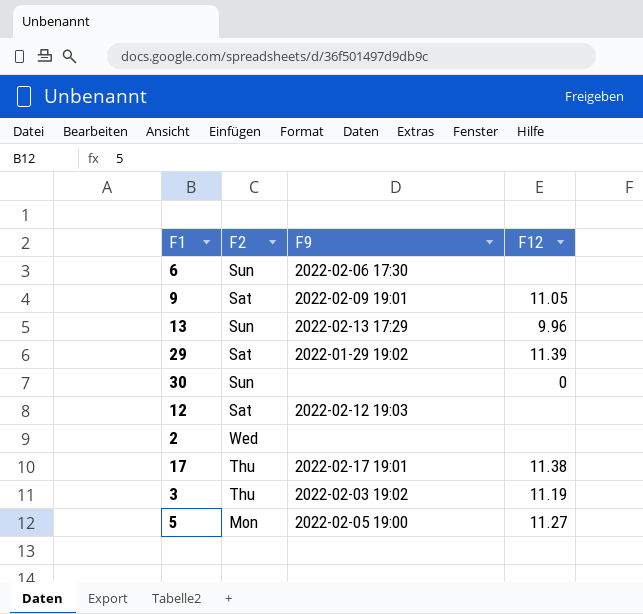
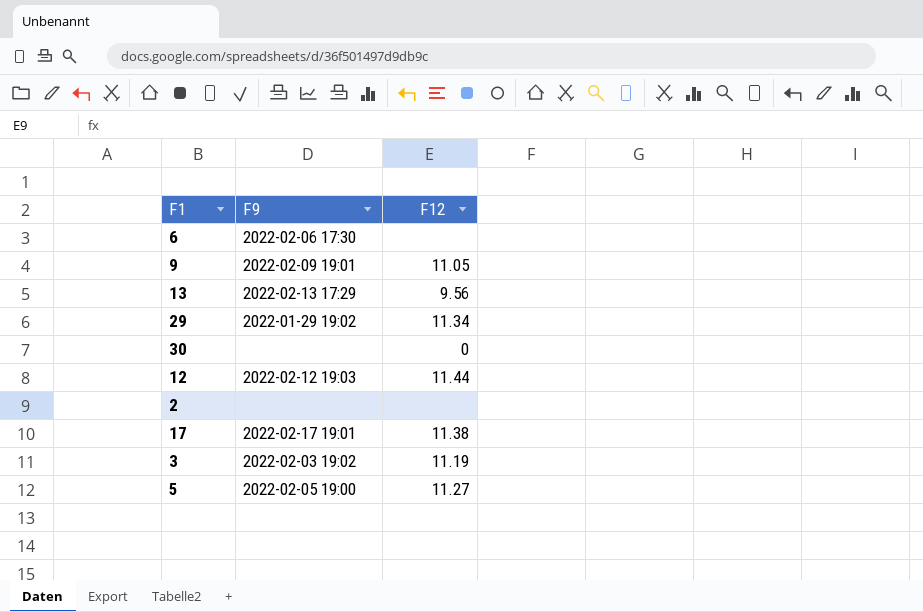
column F2 | position: 2 -> none
13 | F12: 9.96 -> 9.56
29 | F12: 11.39 -> 11.34
12 | F12: none -> 11.44

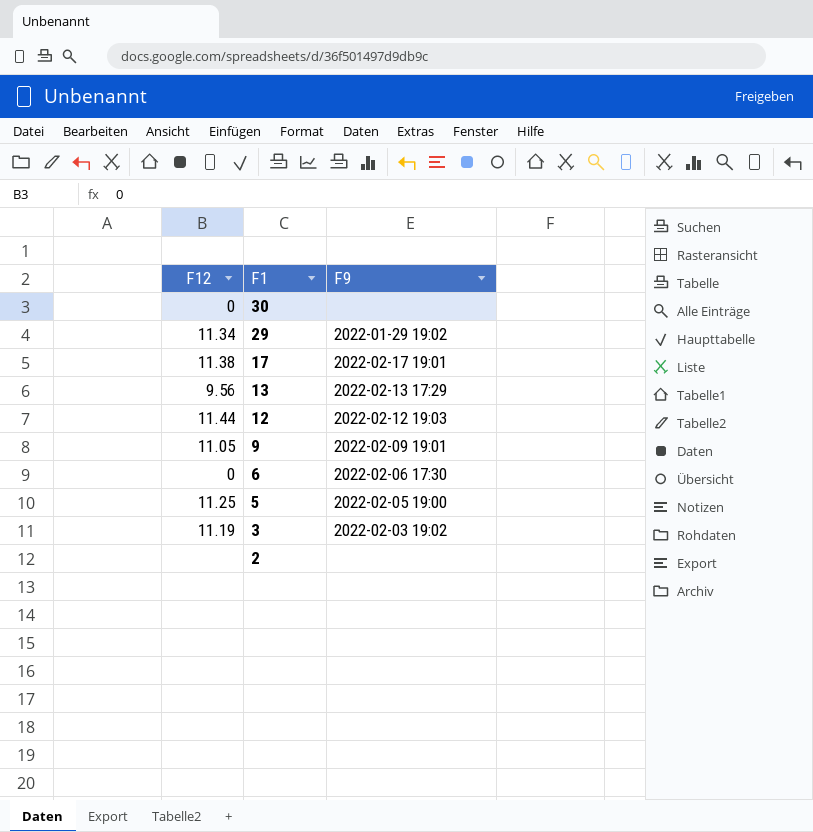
row order: none -> F1 descending
column F12 | position: 3 -> 1
6 | F12: none -> 0
5 | F12: 11.27 -> 11.25

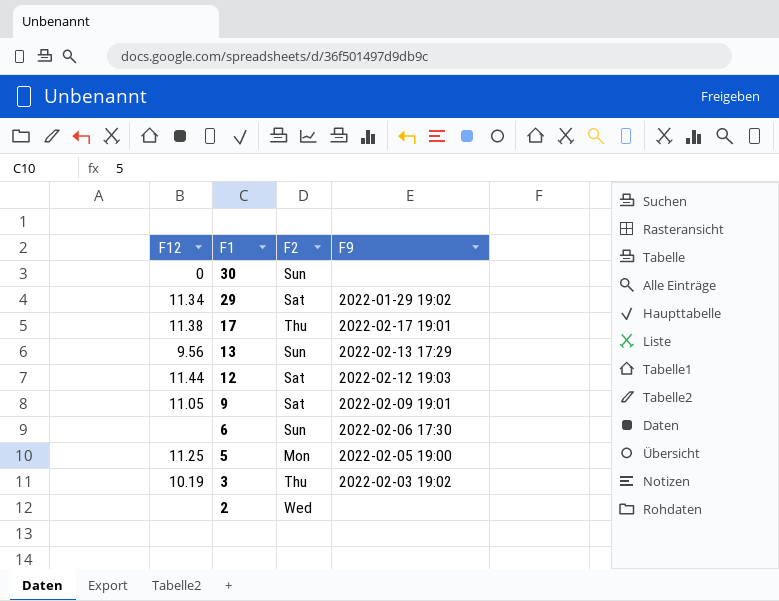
column F2 | position: none -> 3
6 | F12: 0 -> none
3 | F12: 11.19 -> 10.19

